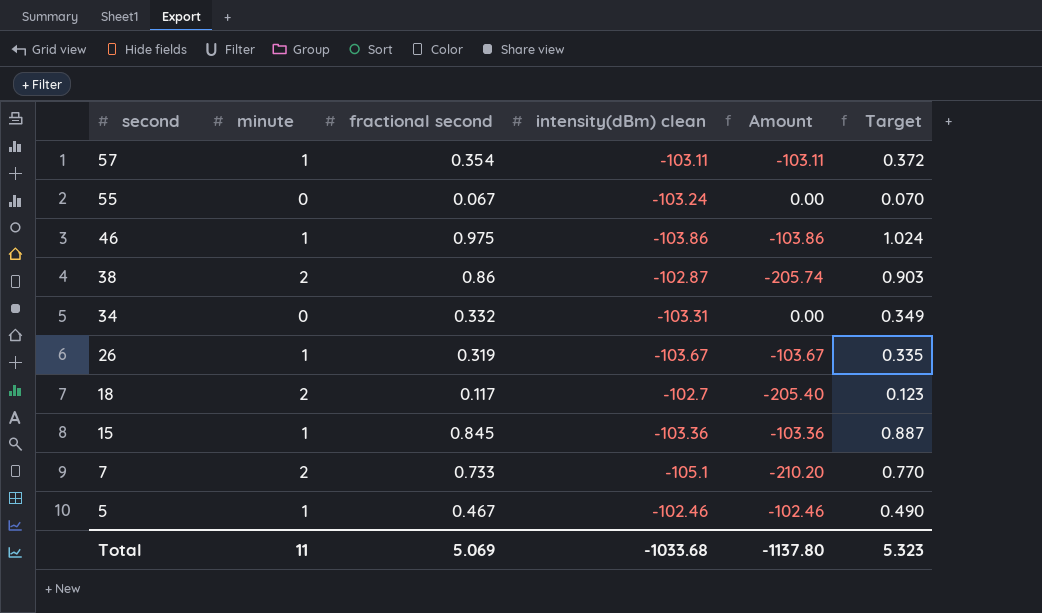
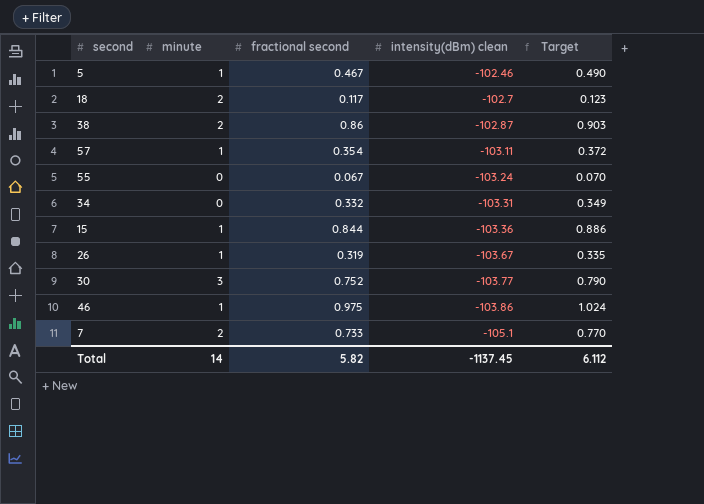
row order: second descending -> intensity(dBm) clean descending
column Amount | formula: [minute] * [intensity(dBm) clean] -> none
15 | fractional second: 0.845 -> 0.844
15 | Target: 0.887 -> 0.886
row 30: none -> 3 | 0.752 | -103.77 | 0.790
Total | minute: 11 -> 14
Total | fractional second: 5.069 -> 5.82
Total | intensity(dBm) clean: -1033.68 -> -1137.45
Total | Target: 5.323 -> 6.112

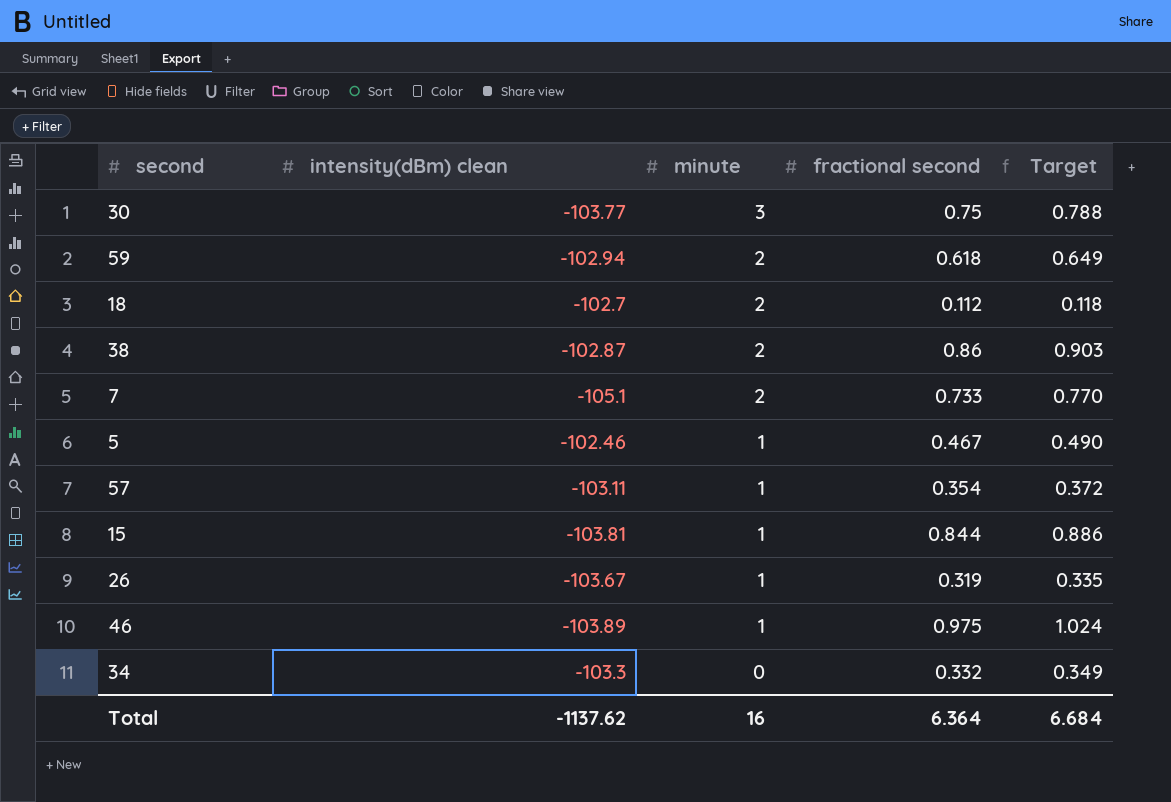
row order: intensity(dBm) clean descending -> minute descending
column intensity(dBm) clean | position: 4 -> 2
row 55: 0 | 0.067 | -103.24 | 0.070 -> none
30 | fractional second: 0.752 -> 0.75
30 | Target: 0.790 -> 0.788
row 59: none -> -102.94 | 2 | 0.618 | 0.649
18 | fractional second: 0.117 -> 0.112
18 | Target: 0.123 -> 0.118
15 | intensity(dBm) clean: -103.36 -> -103.81
46 | intensity(dBm) clean: -103.86 -> -103.89
34 | intensity(dBm) clean: -103.31 -> -103.3
Total | intensity(dBm) clean: -1137.45 -> -1137.62
Total | minute: 14 -> 16
Total | fractional second: 5.82 -> 6.364
Total | Target: 6.112 -> 6.684

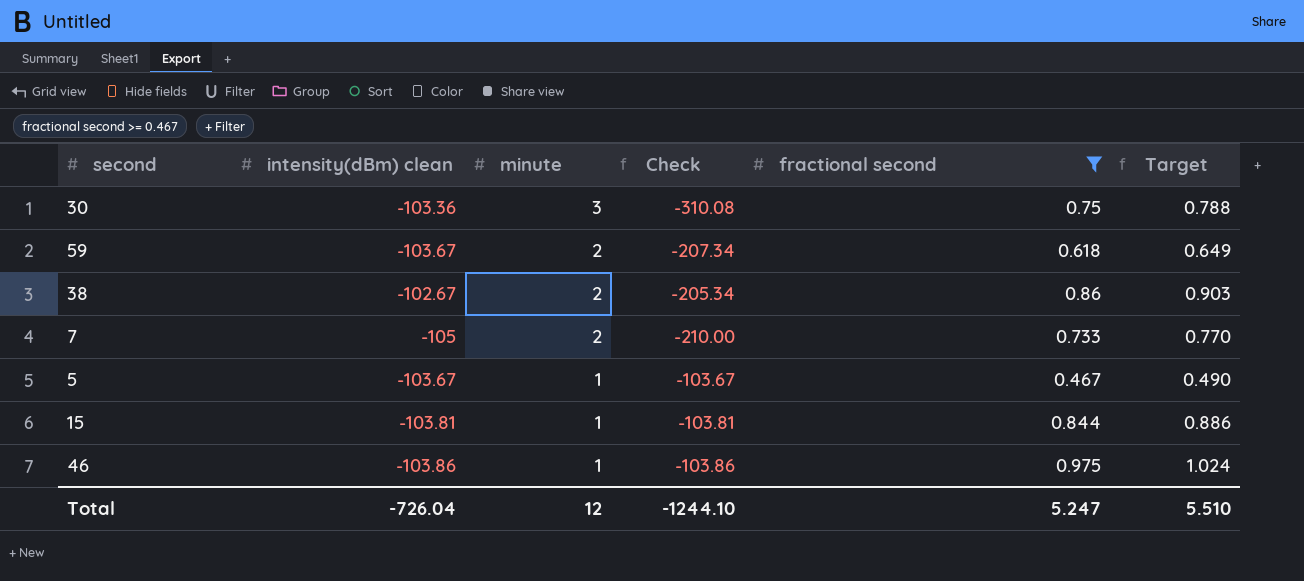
filter: none -> fractional second >= 0.467
column Check | formula: none -> [intensity(dBm) clean] * [minute]
30 | intensity(dBm) clean: -103.77 -> -103.36
59 | intensity(dBm) clean: -102.94 -> -103.67
38 | intensity(dBm) clean: -102.87 -> -102.67
7 | intensity(dBm) clean: -105.1 -> -105
5 | intensity(dBm) clean: -102.46 -> -103.67
46 | intensity(dBm) clean: -103.89 -> -103.86
Total | intensity(dBm) clean: -1137.62 -> -726.04
Total | minute: 16 -> 12
Total | fractional second: 6.364 -> 5.247
Total | Target: 6.684 -> 5.510

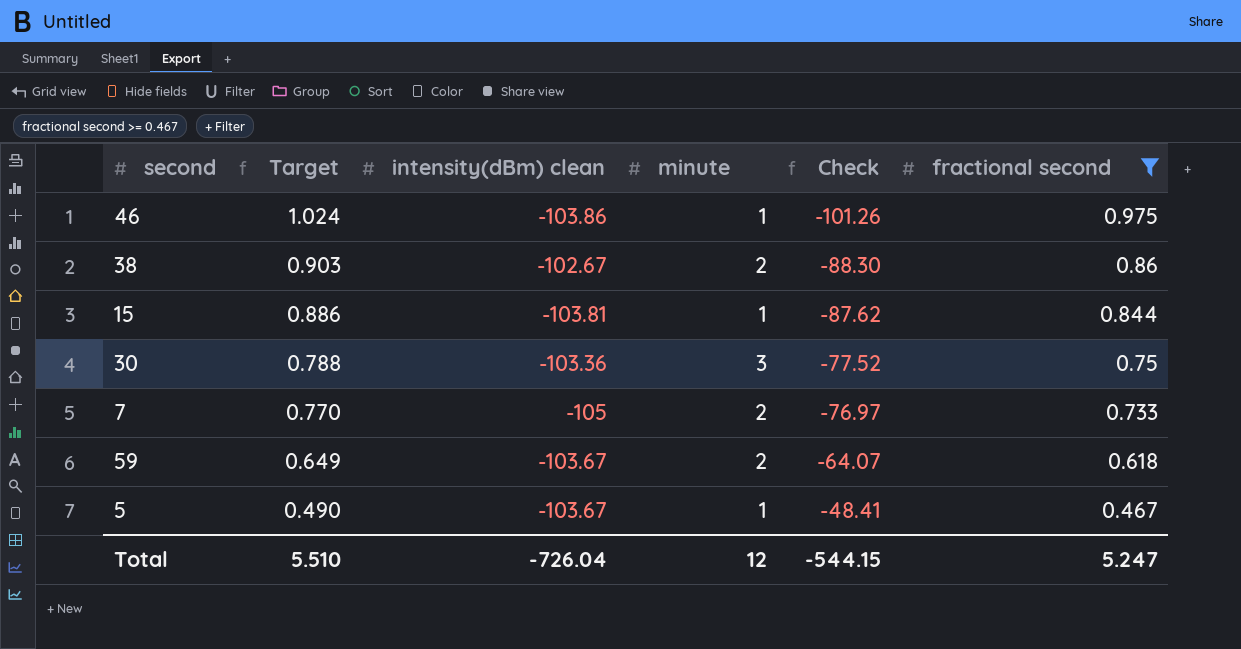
row order: minute descending -> Target descending
column Target | position: 6 -> 2
column Check | formula: [intensity(dBm) clean] * [minute] -> [intensity(dBm) clean] * [fractional second]
Total | Check: -1244.10 -> -544.15

